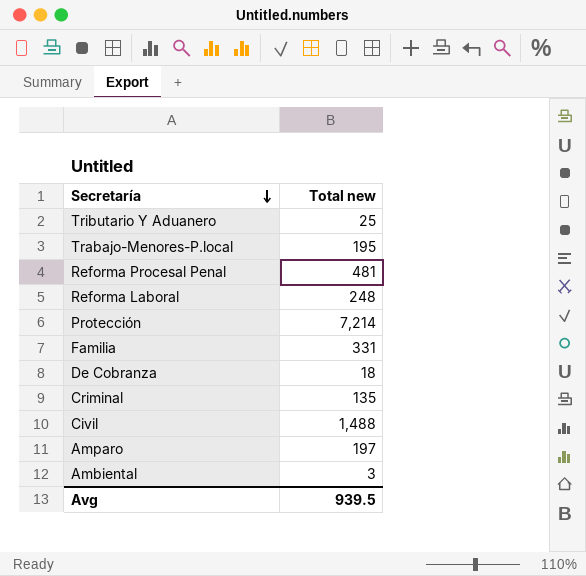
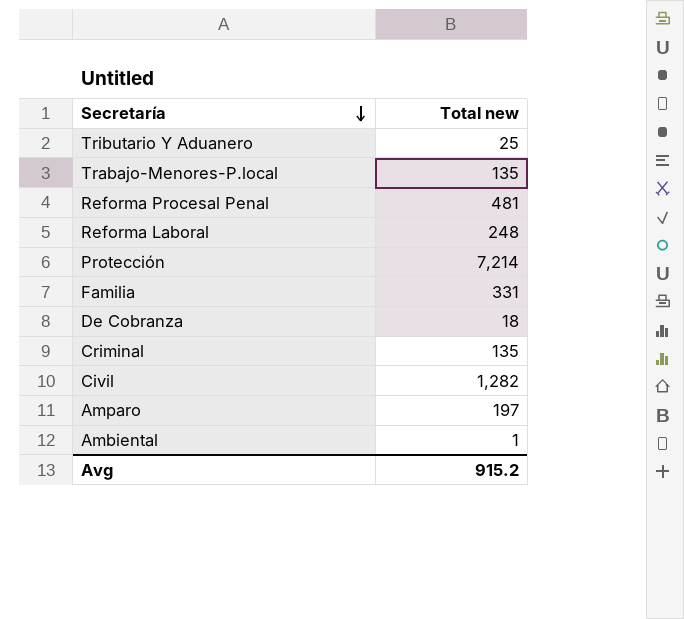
Trabajo-Menores-P.local | Total new: 195 -> 135
Civil | Total new: 1,488 -> 1,282
Ambiental | Total new: 3 -> 1
Avg | Total new: 939.5 -> 915.2

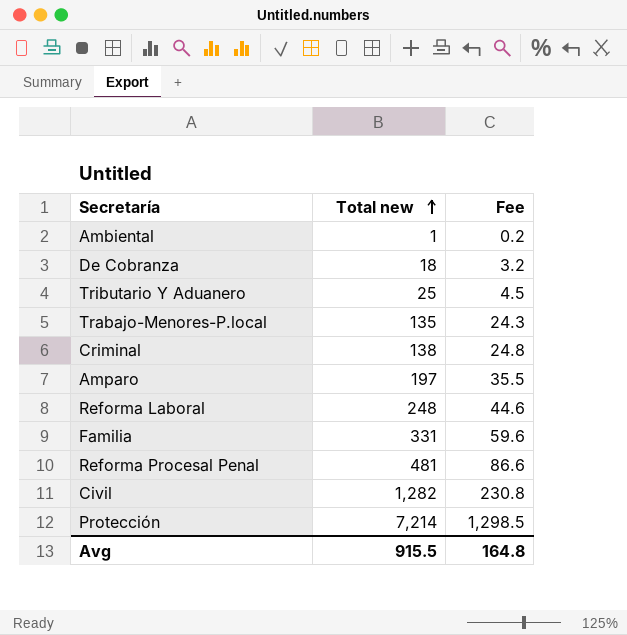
row order: Secretaría descending -> Total new ascending
column Fee | formula: none -> [Total new] * 0.18
Criminal | Total new: 135 -> 138
Avg | Total new: 915.2 -> 915.5

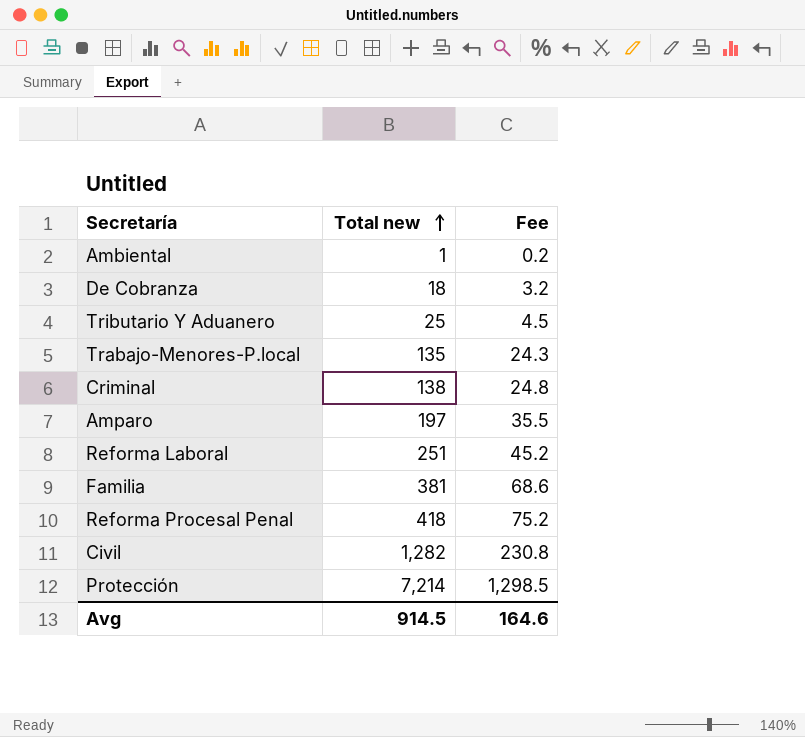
Reforma Laboral | Total new: 248 -> 251
Reforma Laboral | Fee: 44.6 -> 45.2
Familia | Total new: 331 -> 381
Familia | Fee: 59.6 -> 68.6
Reforma Procesal Penal | Total new: 481 -> 418
Reforma Procesal Penal | Fee: 86.6 -> 75.2
Avg | Total new: 915.5 -> 914.5
Avg | Fee: 164.8 -> 164.6

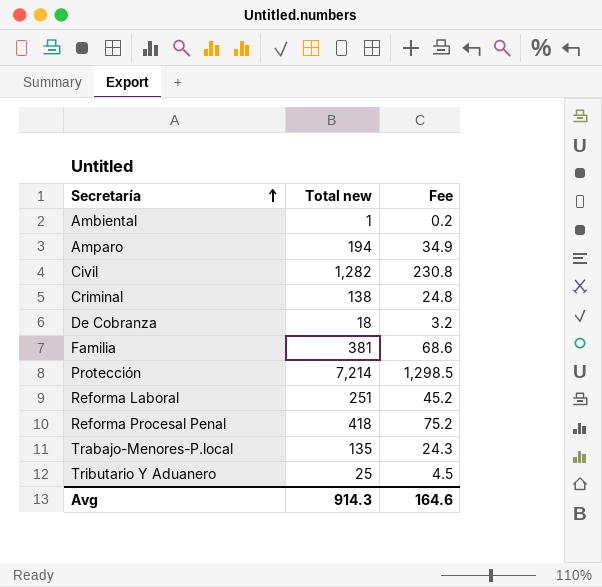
row order: Total new ascending -> Secretaría ascending
Amparo | Total new: 197 -> 194
Amparo | Fee: 35.5 -> 34.9
Avg | Total new: 914.5 -> 914.3

